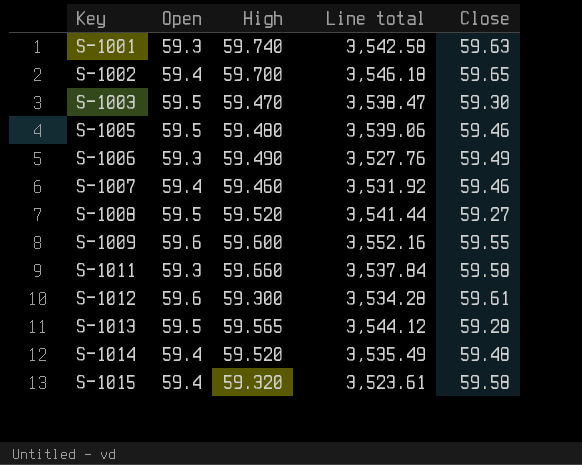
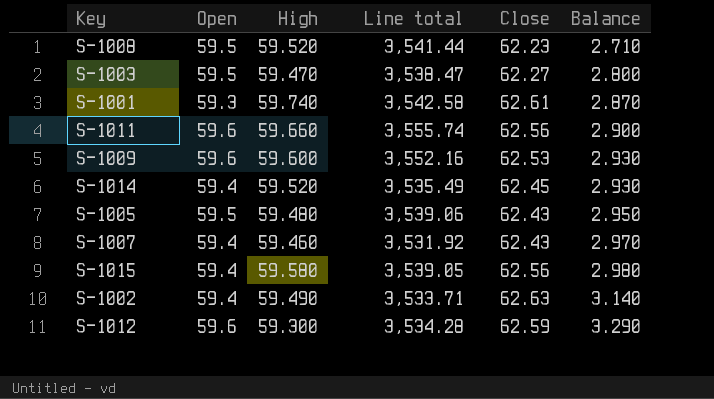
row order: Key ascending -> Balance ascending
column Balance | formula: none -> [Close] - [High]
row S-1006: 59.3 | 59.490 | 3,527.76 | 59.49 -> none
row S-1013: 59.5 | 59.565 | 3,544.12 | 59.28 -> none
S-1008 | Close: 59.27 -> 62.23
S-1003 | Close: 59.30 -> 62.27
S-1001 | Close: 59.63 -> 62.61
S-1011 | Open: 59.3 -> 59.6
S-1011 | Line total: 3,537.84 -> 3,555.74
S-1011 | Close: 59.58 -> 62.56
S-1009 | Close: 59.55 -> 62.53
S-1014 | Close: 59.48 -> 62.45
S-1005 | Close: 59.46 -> 62.43
S-1007 | Close: 59.46 -> 62.43
S-1015 | High: 59.320 -> 59.580
S-1015 | Line total: 3,523.61 -> 3,539.05
S-1015 | Close: 59.58 -> 62.56
S-1002 | High: 59.700 -> 59.490
S-1002 | Line total: 3,546.18 -> 3,533.71
S-1002 | Close: 59.65 -> 62.63
S-1012 | Close: 59.61 -> 62.59

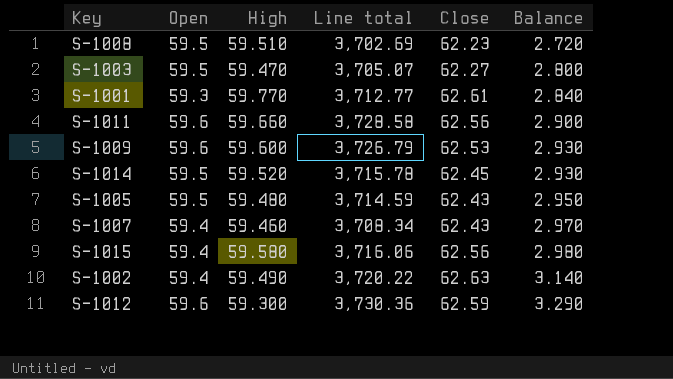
column Line total | formula: [Open] * [High] -> [Open] * [Close]
S-1008 | High: 59.520 -> 59.510
S-1008 | Balance: 2.710 -> 2.720
S-1001 | High: 59.740 -> 59.770
S-1001 | Balance: 2.870 -> 2.840
S-1014 | Open: 59.4 -> 59.5

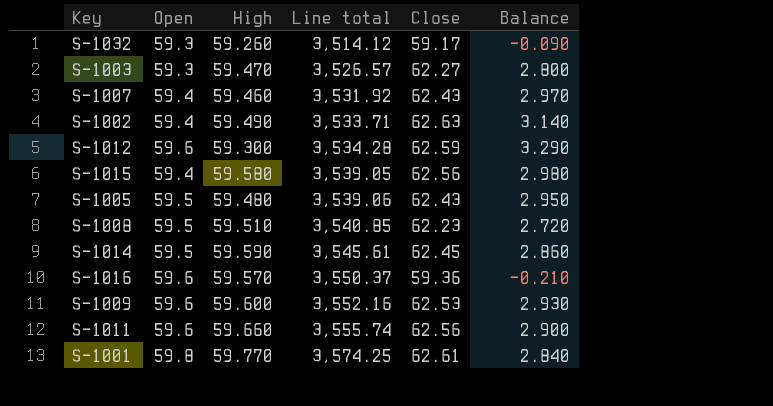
row order: Balance ascending -> Line total ascending
column Line total | formula: [Open] * [Close] -> [Open] * [High]
row S-1032: none -> 59.3 | 59.260 | 3,514.12 | 59.17 | -0.090
S-1003 | Open: 59.5 -> 59.3
S-1014 | High: 59.520 -> 59.590
S-1014 | Balance: 2.930 -> 2.860
row S-1016: none -> 59.6 | 59.570 | 3,550.37 | 59.36 | -0.210
S-1001 | Open: 59.3 -> 59.8

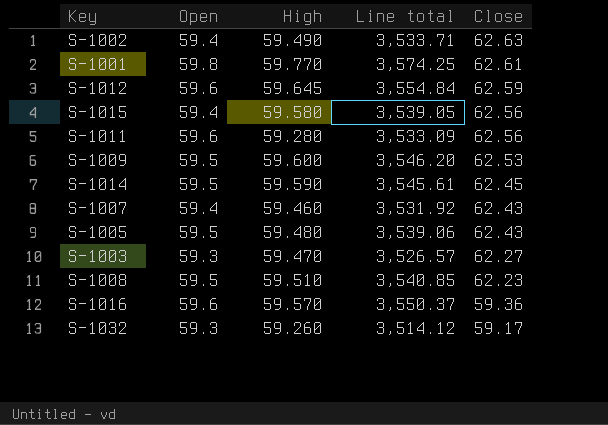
row order: Line total ascending -> Close descending
column Balance | formula: [Close] - [High] -> none
S-1012 | High: 59.300 -> 59.645
S-1012 | Line total: 3,534.28 -> 3,554.84
S-1011 | High: 59.660 -> 59.280
S-1011 | Line total: 3,555.74 -> 3,533.09
S-1009 | Open: 59.6 -> 59.5
S-1009 | Line total: 3,552.16 -> 3,546.20

